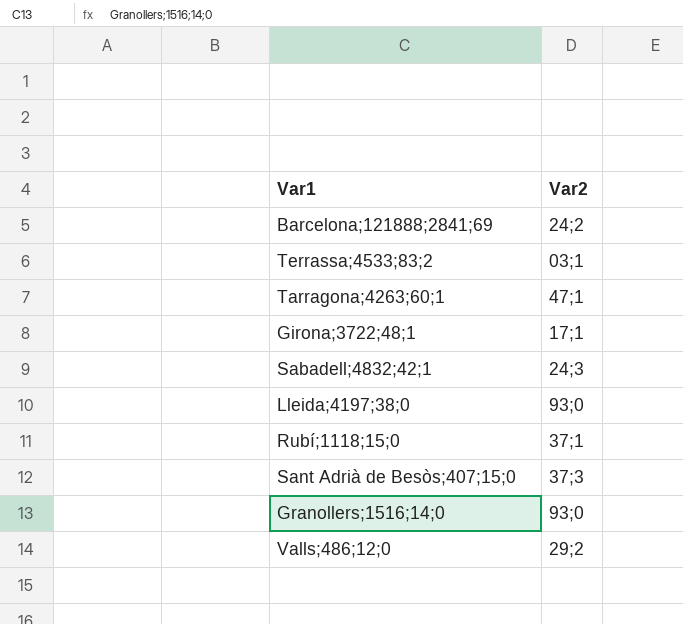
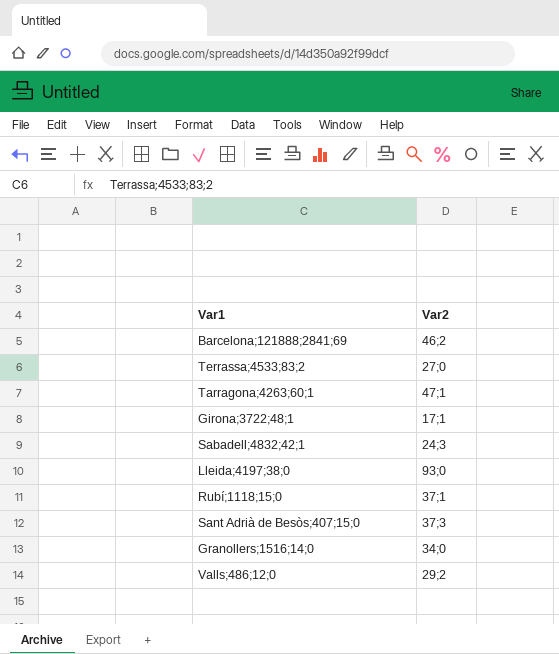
Barcelona;121888;2841;69 | Var2: 24;2 -> 46;2
Terrassa;4533;83;2 | Var2: 03;1 -> 27;0
Granollers;1516;14;0 | Var2: 93;0 -> 34;0

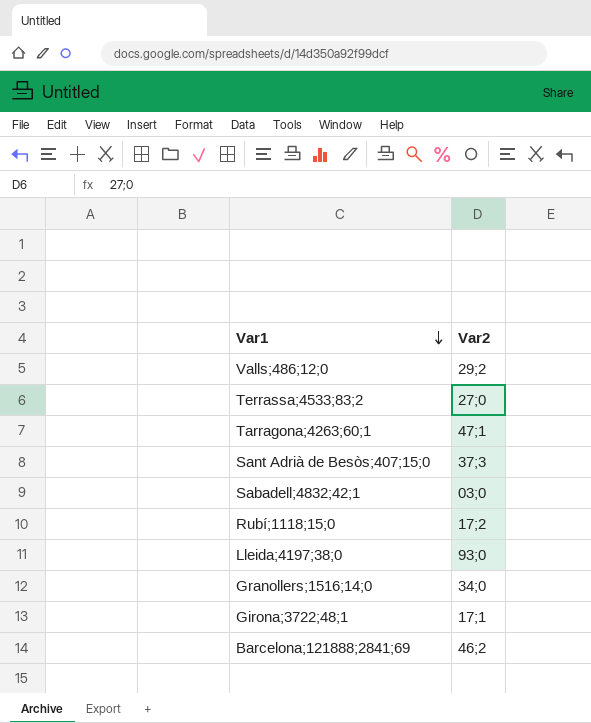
row order: none -> Var1 descending
Sabadell;4832;42;1 | Var2: 24;3 -> 03;0
Rubí;1118;15;0 | Var2: 37;1 -> 17;2

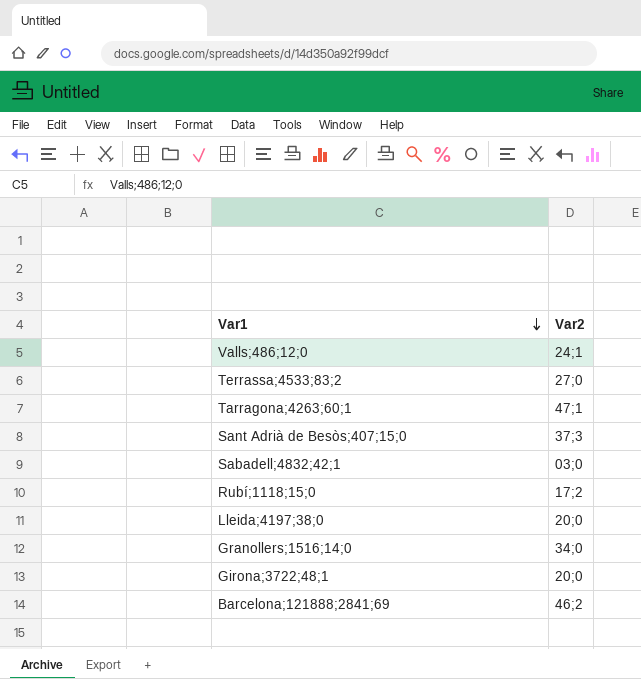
Valls;486;12;0 | Var2: 29;2 -> 24;1
Lleida;4197;38;0 | Var2: 93;0 -> 20;0
Girona;3722;48;1 | Var2: 17;1 -> 20;0

